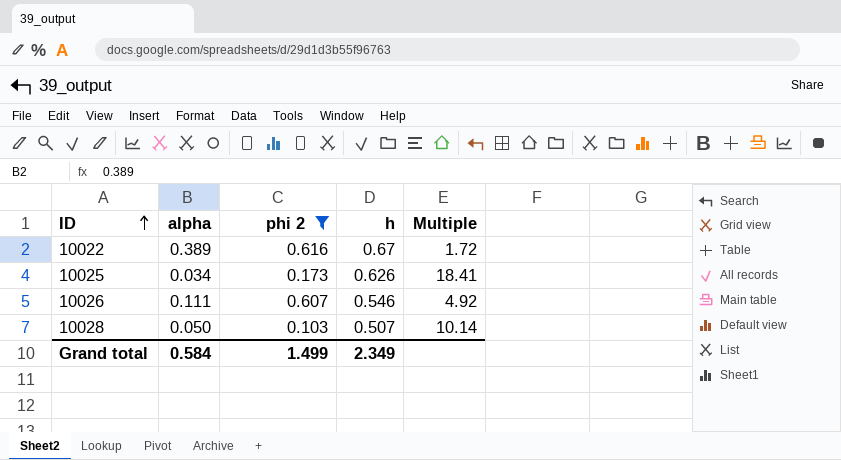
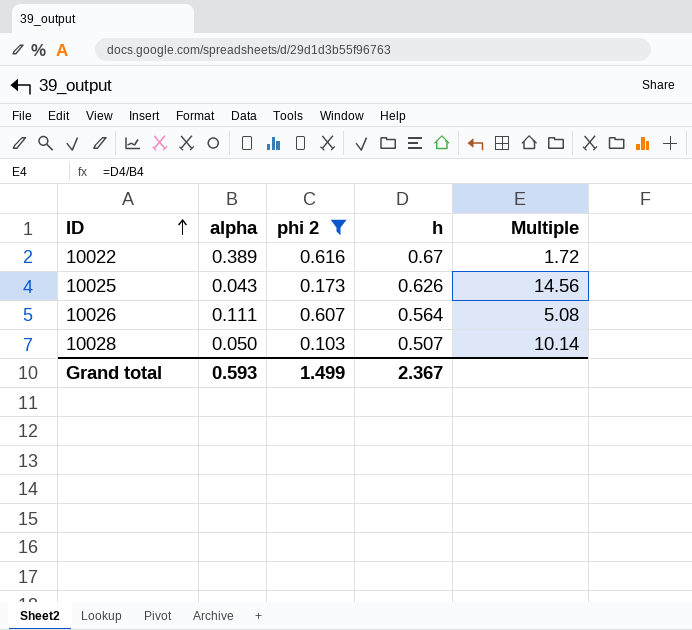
10025 | alpha: 0.034 -> 0.043
10025 | Multiple: 18.41 -> 14.56
10026 | h: 0.546 -> 0.564
10026 | Multiple: 4.92 -> 5.08
Grand total | alpha: 0.584 -> 0.593
Grand total | h: 2.349 -> 2.367

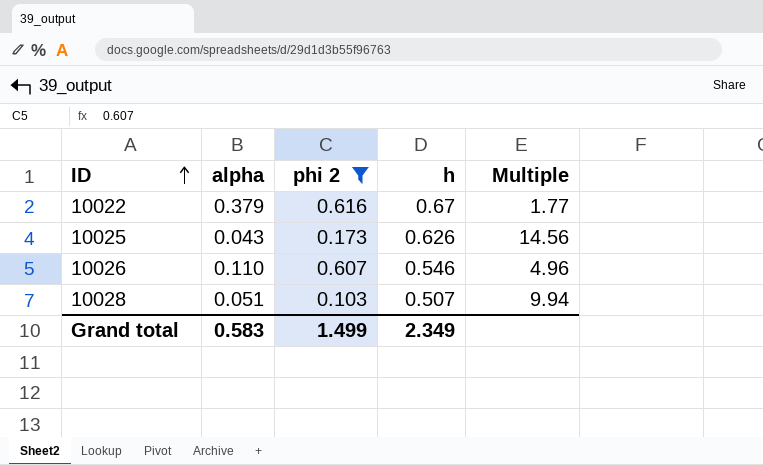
10022 | alpha: 0.389 -> 0.379
10022 | Multiple: 1.72 -> 1.77
10026 | alpha: 0.111 -> 0.110
10026 | h: 0.564 -> 0.546
10026 | Multiple: 5.08 -> 4.96
10028 | alpha: 0.050 -> 0.051
10028 | Multiple: 10.14 -> 9.94
Grand total | alpha: 0.593 -> 0.583
Grand total | h: 2.367 -> 2.349

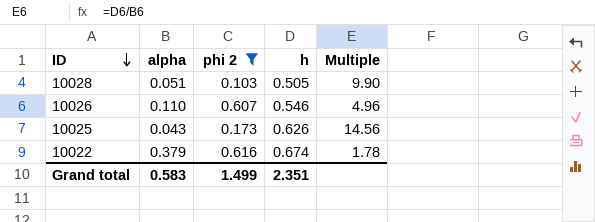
row order: ID ascending -> ID descending
10028 | h: 0.507 -> 0.505
10028 | Multiple: 9.94 -> 9.90
10022 | h: 0.67 -> 0.674
10022 | Multiple: 1.77 -> 1.78
Grand total | h: 2.349 -> 2.351

